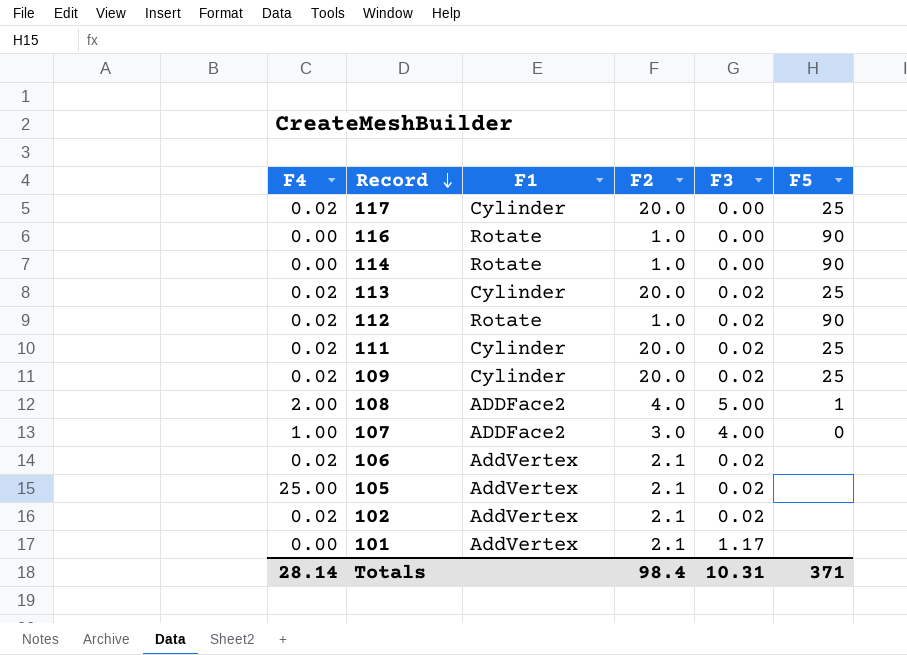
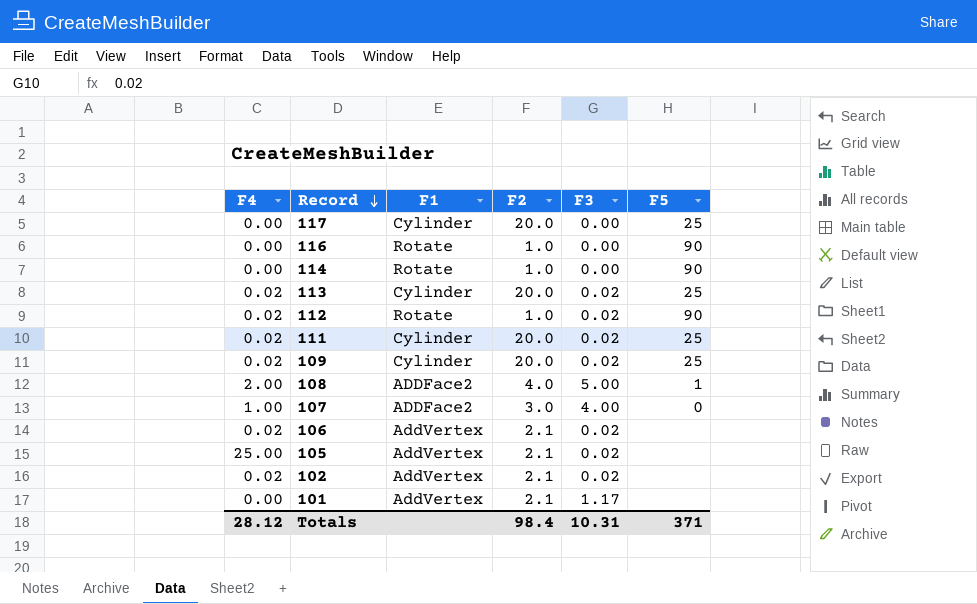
117 | F4: 0.02 -> 0.00
Totals | F4: 28.14 -> 28.12

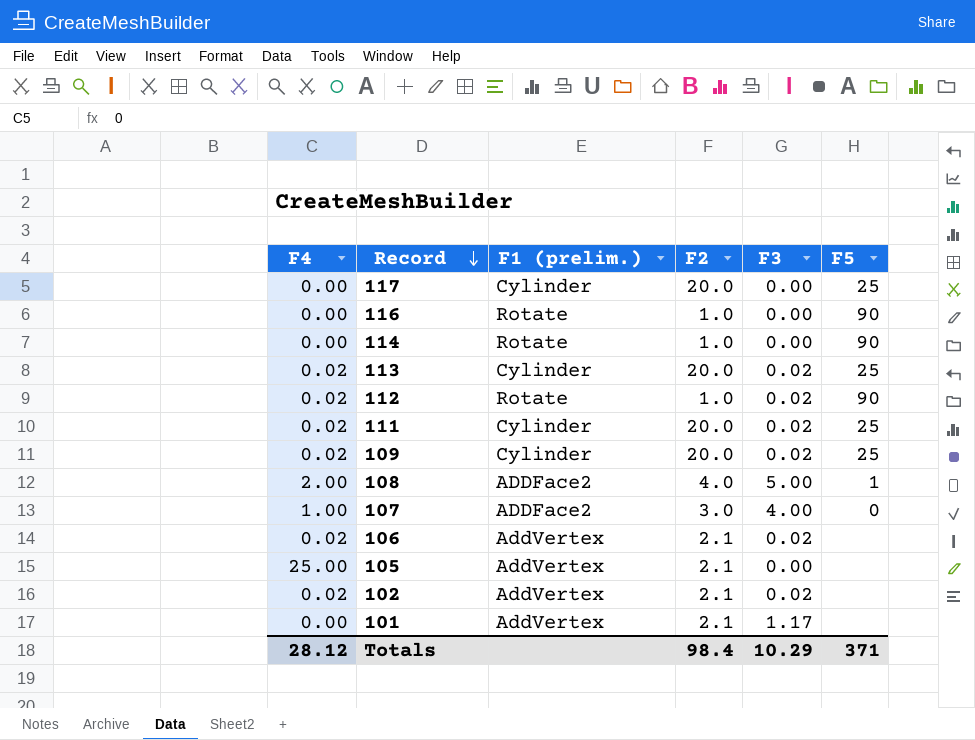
column name: F1 -> F1 (prelim.)
105 | F3: 0.02 -> 0.00
Totals | F3: 10.31 -> 10.29

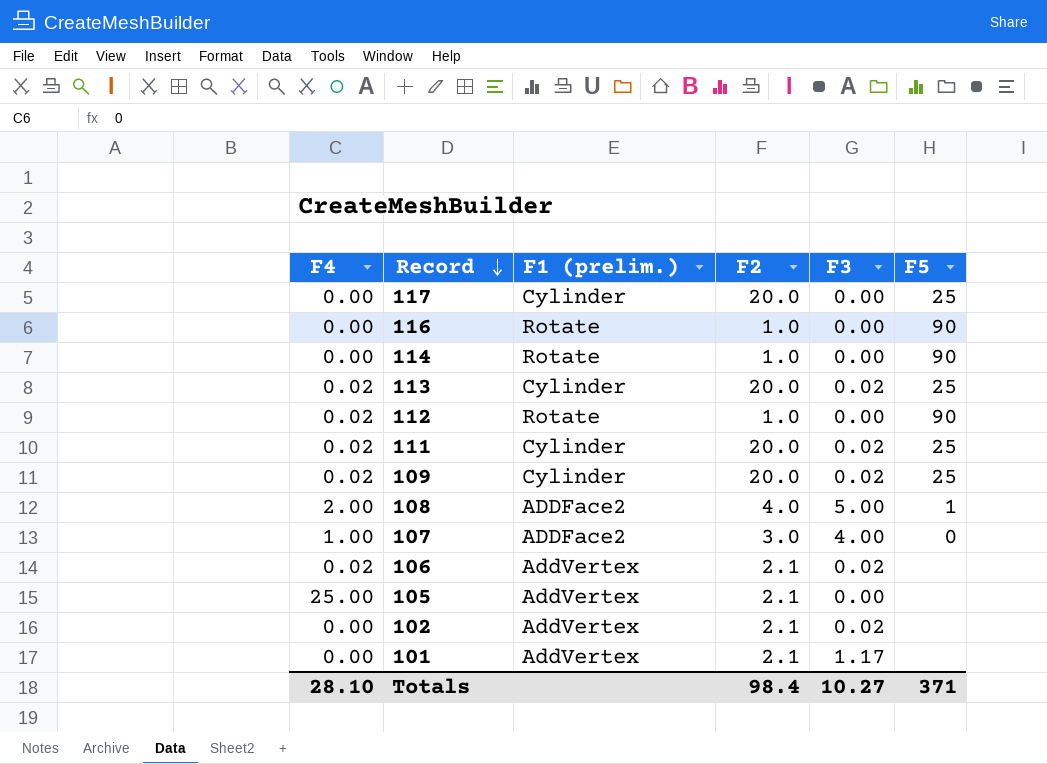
112 | F3: 0.02 -> 0.00
102 | F4: 0.02 -> 0.00
Totals | F4: 28.12 -> 28.10
Totals | F3: 10.29 -> 10.27

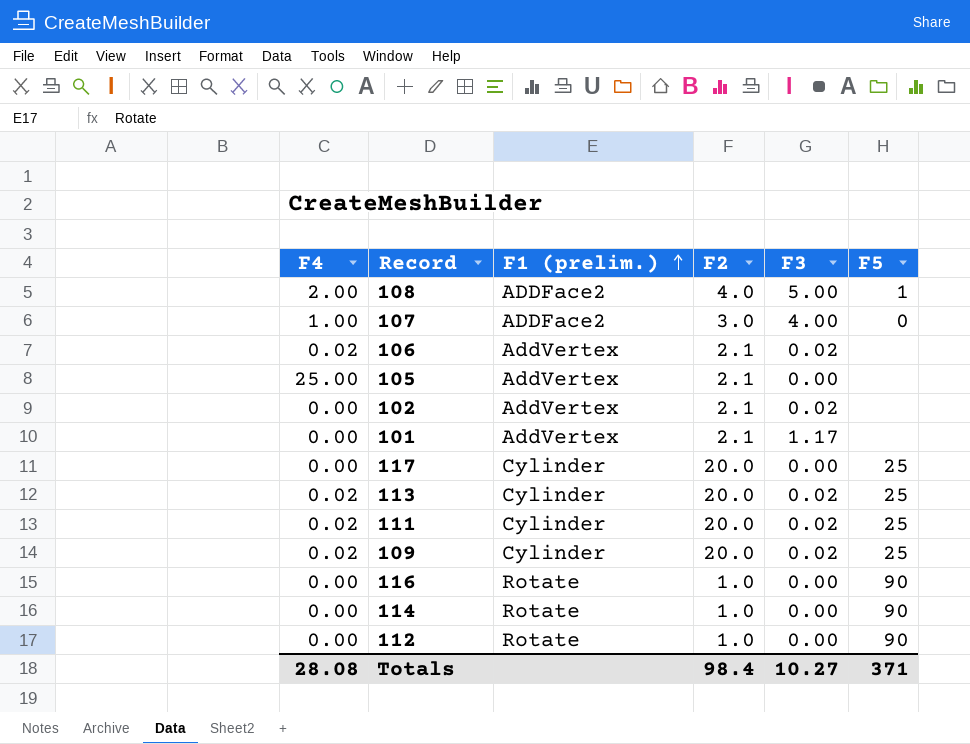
row order: Record descending -> F1 (prelim.) ascending
112 | F4: 0.02 -> 0.00
Totals | F4: 28.10 -> 28.08

